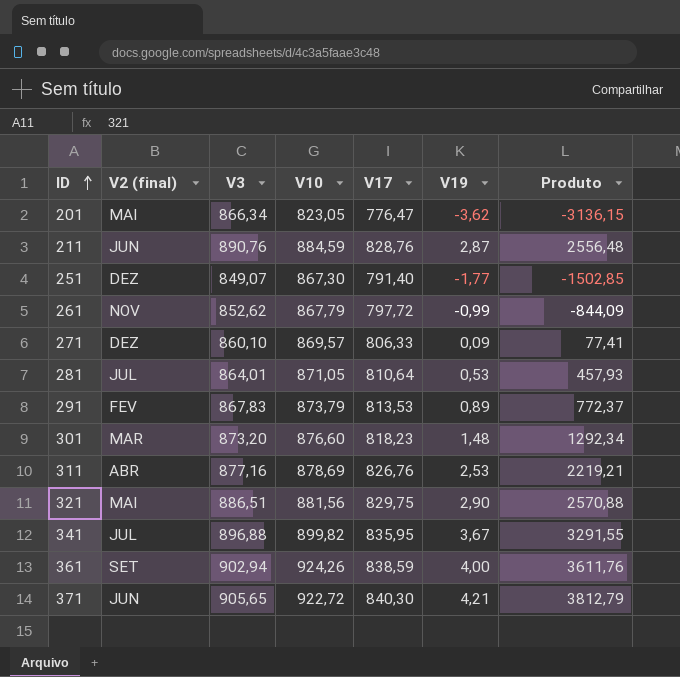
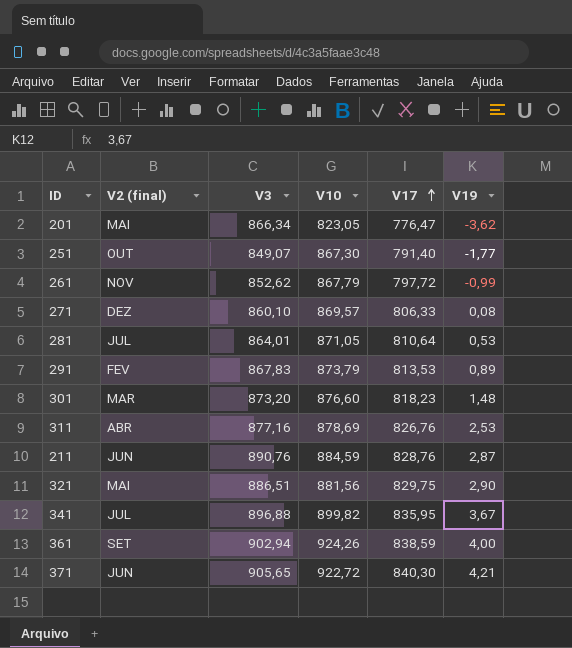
row order: ID ascending -> V17 ascending
column Produto | formula: [V3] * [V19] -> none
251 | V2 (final): DEZ -> OUT
271 | V19: 0,09 -> 0,08

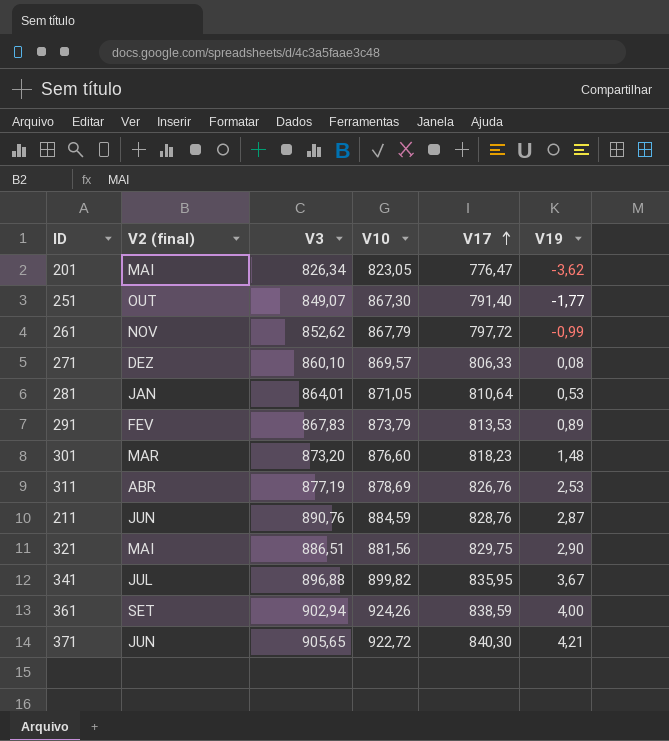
201 | V3: 866,34 -> 826,34
281 | V2 (final): JUL -> JAN
311 | V3: 877,16 -> 877,19

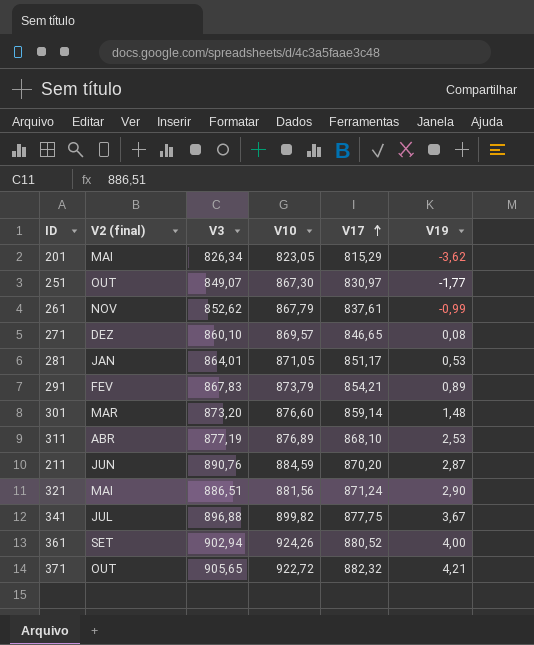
201 | V17: 776,47 -> 815,29
251 | V17: 791,40 -> 830,97
261 | V17: 797,72 -> 837,61
271 | V17: 806,33 -> 846,65
281 | V17: 810,64 -> 851,17
291 | V17: 813,53 -> 854,21
301 | V17: 818,23 -> 859,14
311 | V10: 878,69 -> 876,89
311 | V17: 826,76 -> 868,10
211 | V17: 828,76 -> 870,20
321 | V17: 829,75 -> 871,24
341 | V17: 835,95 -> 877,75
361 | V17: 838,59 -> 880,52
371 | V2 (final): JUN -> OUT
371 | V17: 840,30 -> 882,32

